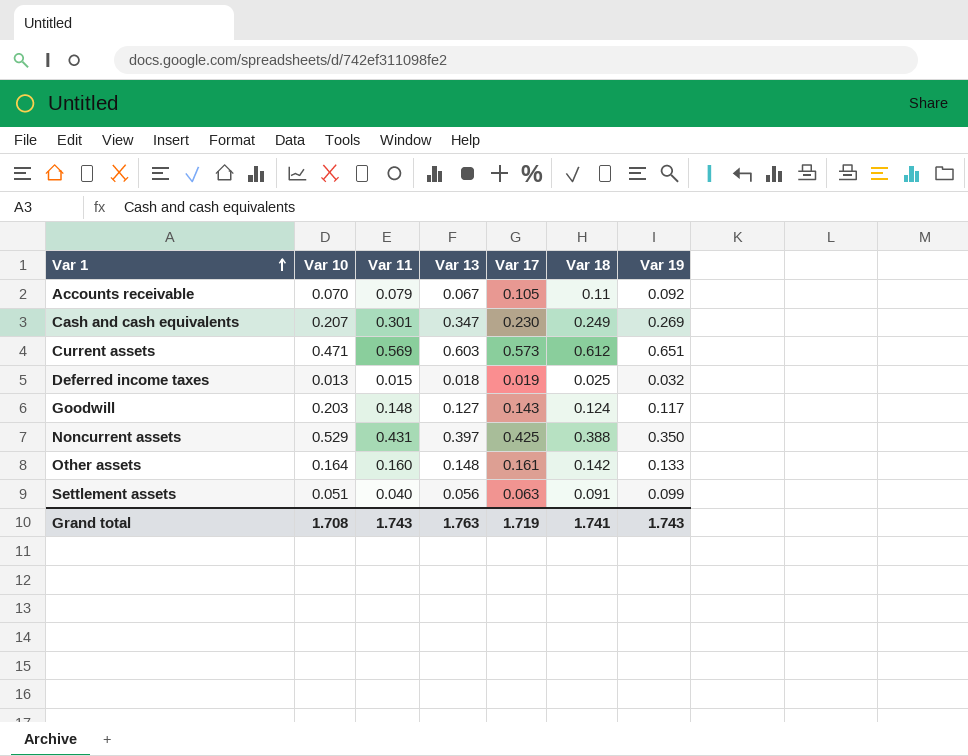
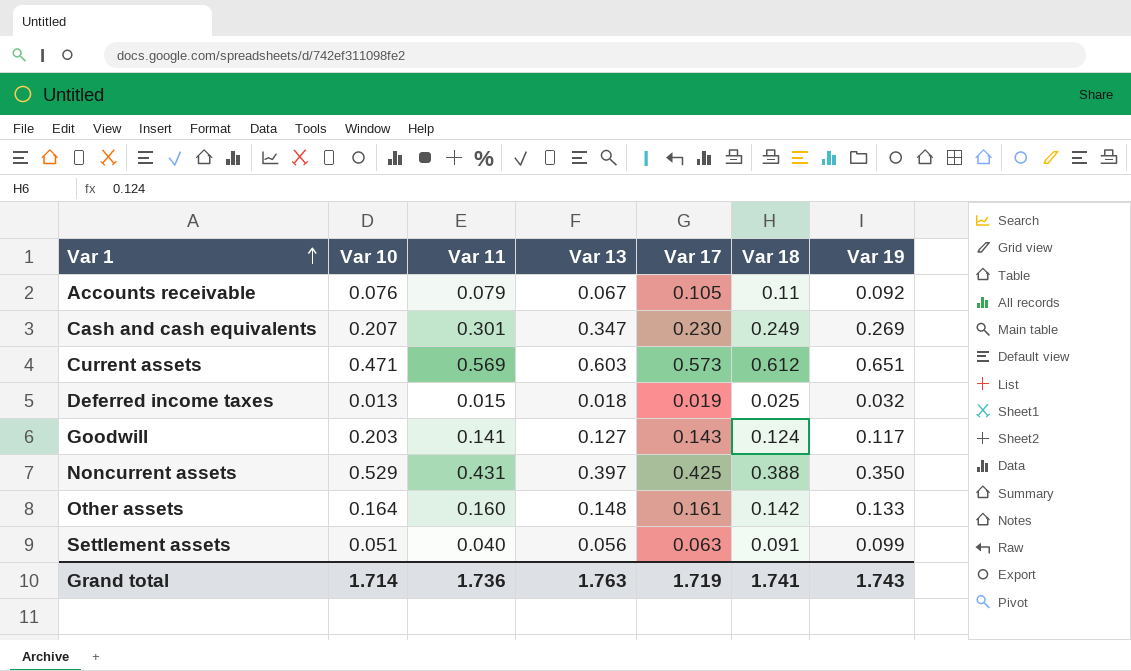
Accounts receivable | Var 10: 0.070 -> 0.076
Goodwill | Var 11: 0.148 -> 0.141
Grand total | Var 10: 1.708 -> 1.714
Grand total | Var 11: 1.743 -> 1.736

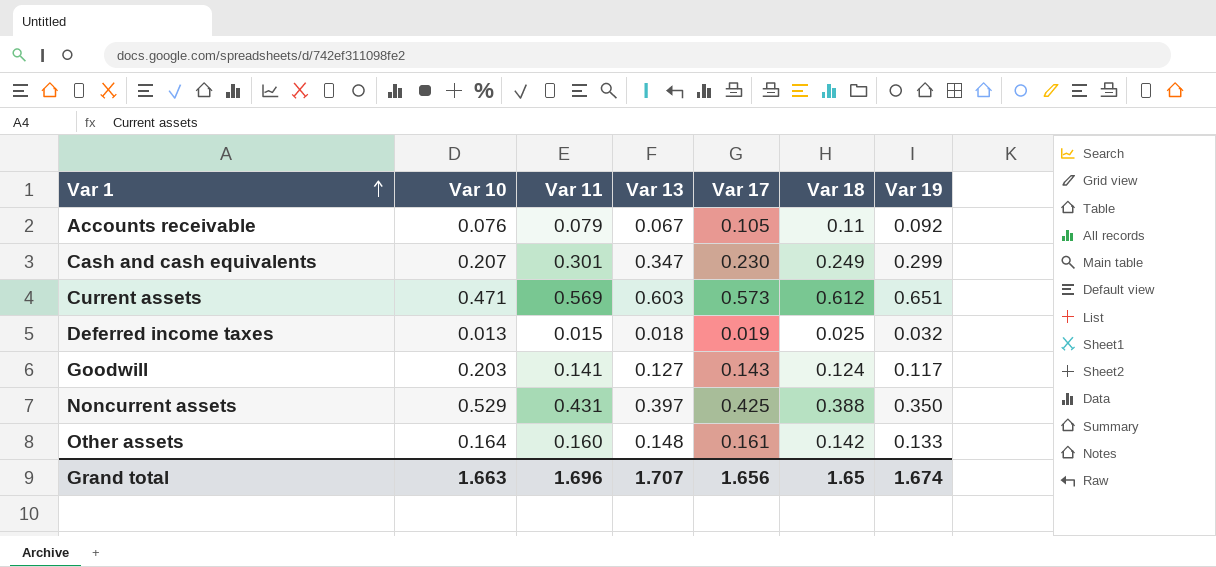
row Settlement assets: 0.051 | 0.040 | 0.056 | 0.063 | 0.091 | 0.099 -> none
Cash and cash equivalents | Var 19: 0.269 -> 0.299
Grand total | Var 10: 1.714 -> 1.663
Grand total | Var 11: 1.736 -> 1.696
Grand total | Var 13: 1.763 -> 1.707
Grand total | Var 17: 1.719 -> 1.656
Grand total | Var 18: 1.741 -> 1.65
Grand total | Var 19: 1.743 -> 1.674

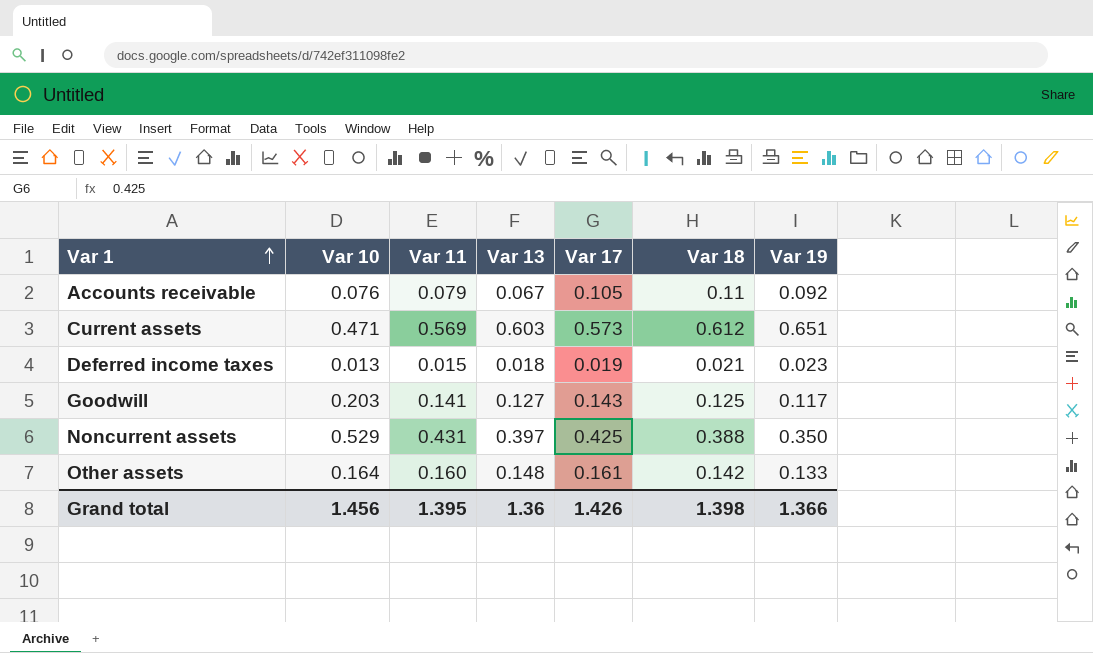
row Cash and cash equivalents: 0.207 | 0.301 | 0.347 | 0.230 | 0.249 | 0.299 -> none
Deferred income taxes | Var 18: 0.025 -> 0.021
Deferred income taxes | Var 19: 0.032 -> 0.023
Goodwill | Var 18: 0.124 -> 0.125
Grand total | Var 10: 1.663 -> 1.456
Grand total | Var 11: 1.696 -> 1.395
Grand total | Var 13: 1.707 -> 1.36
Grand total | Var 17: 1.656 -> 1.426
Grand total | Var 18: 1.65 -> 1.398
Grand total | Var 19: 1.674 -> 1.366

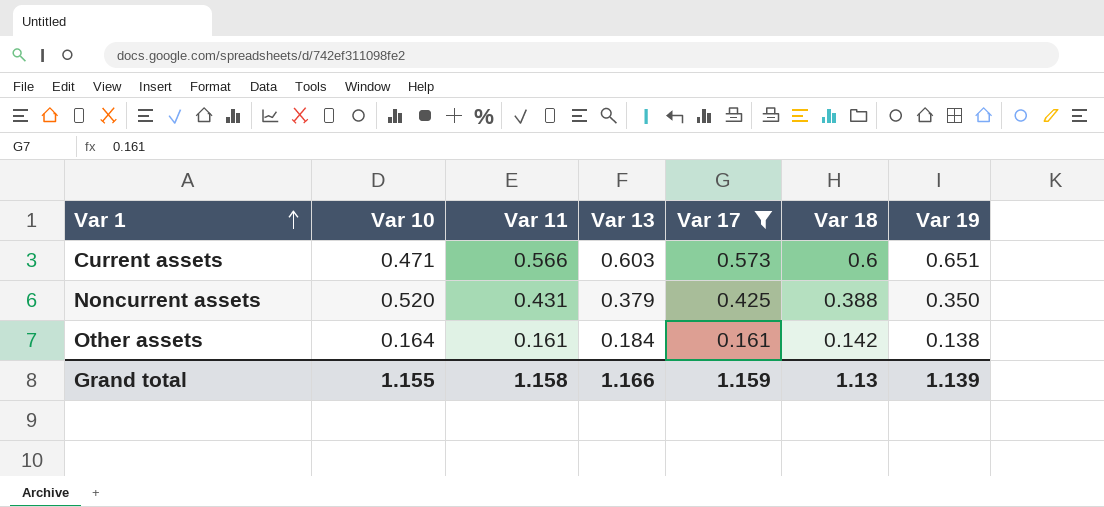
filter: none -> Var 17 >= 0.161
Current assets | Var 11: 0.569 -> 0.566
Current assets | Var 18: 0.612 -> 0.6
Noncurrent assets | Var 10: 0.529 -> 0.520
Noncurrent assets | Var 13: 0.397 -> 0.379
Other assets | Var 11: 0.160 -> 0.161
Other assets | Var 13: 0.148 -> 0.184
Other assets | Var 19: 0.133 -> 0.138
Grand total | Var 10: 1.456 -> 1.155
Grand total | Var 11: 1.395 -> 1.158
Grand total | Var 13: 1.36 -> 1.166
Grand total | Var 17: 1.426 -> 1.159
Grand total | Var 18: 1.398 -> 1.13
Grand total | Var 19: 1.366 -> 1.139

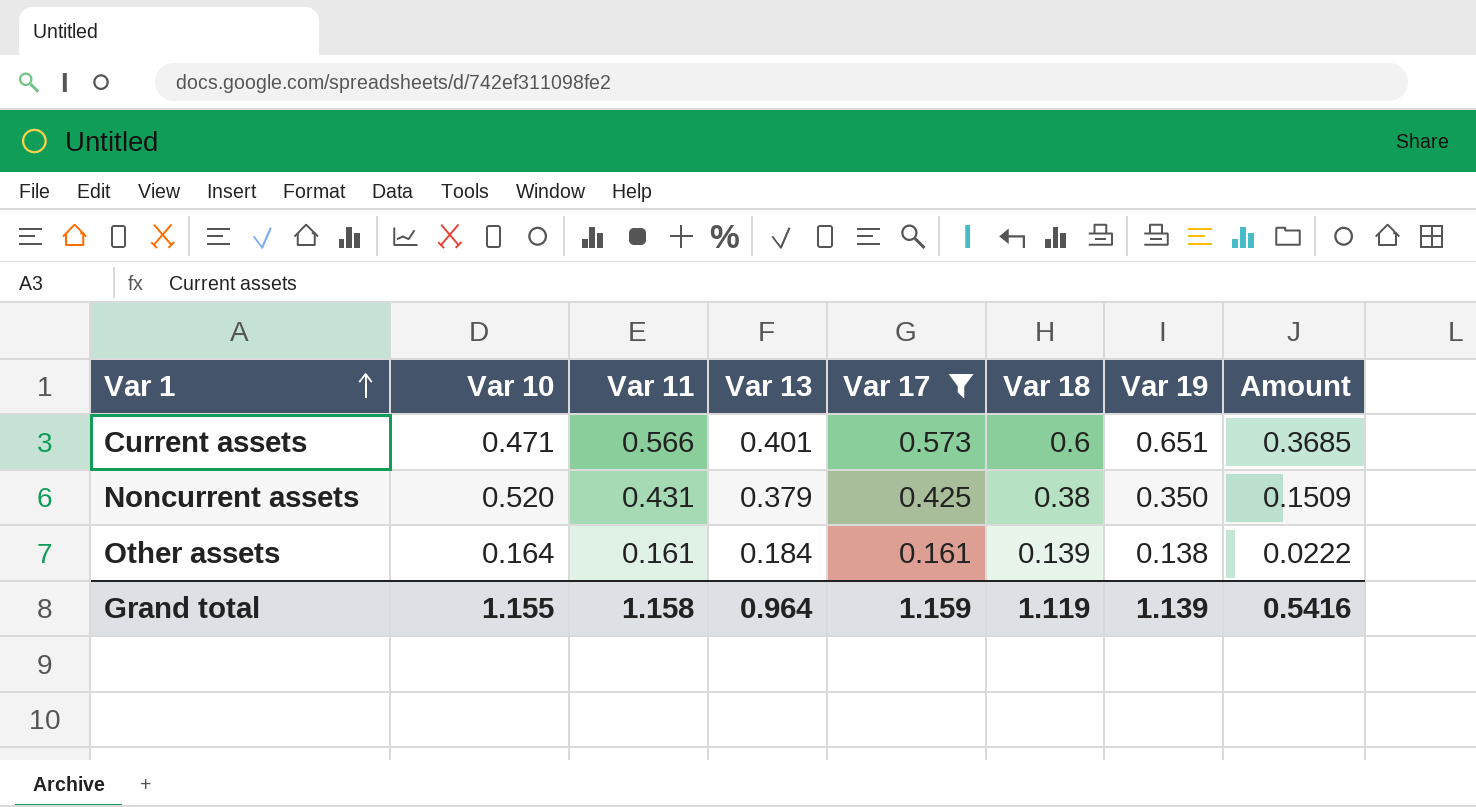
column Amount | formula: none -> [Var 11] * [Var 19]
Current assets | Var 13: 0.603 -> 0.401
Noncurrent assets | Var 18: 0.388 -> 0.38
Other assets | Var 18: 0.142 -> 0.139
Grand total | Var 13: 1.166 -> 0.964
Grand total | Var 18: 1.13 -> 1.119

